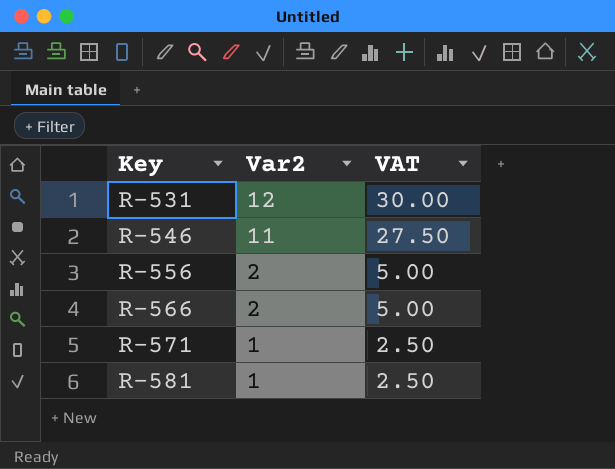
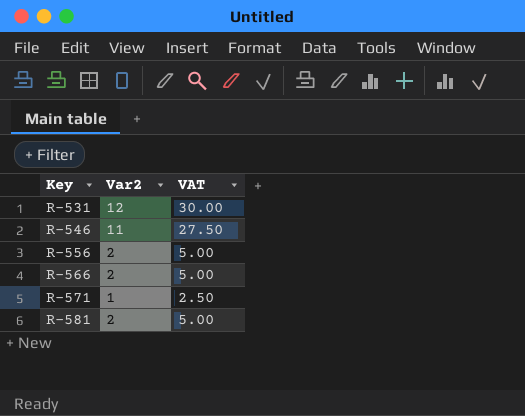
R-581 | Var2: 1 -> 2
R-581 | VAT: 2.50 -> 5.00

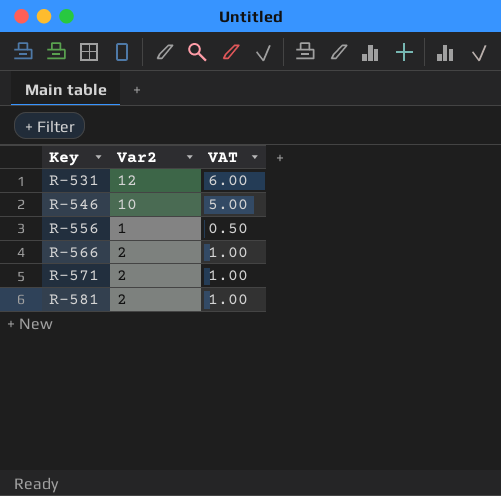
column VAT | formula: [Var2] * 2.5 -> [Var2] * 0.5
R-546 | Var2: 11 -> 10
R-556 | Var2: 2 -> 1
R-571 | Var2: 1 -> 2

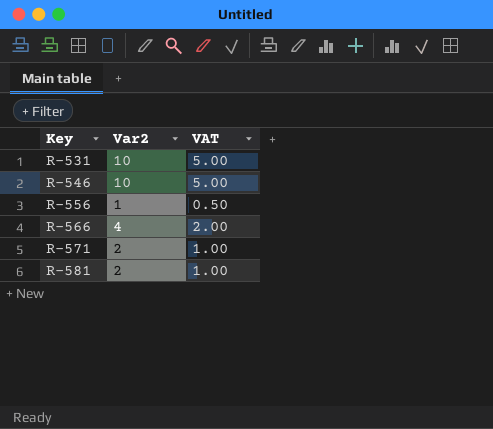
R-531 | Var2: 12 -> 10
R-531 | VAT: 6.00 -> 5.00
R-566 | Var2: 2 -> 4
R-566 | VAT: 1.00 -> 2.00

